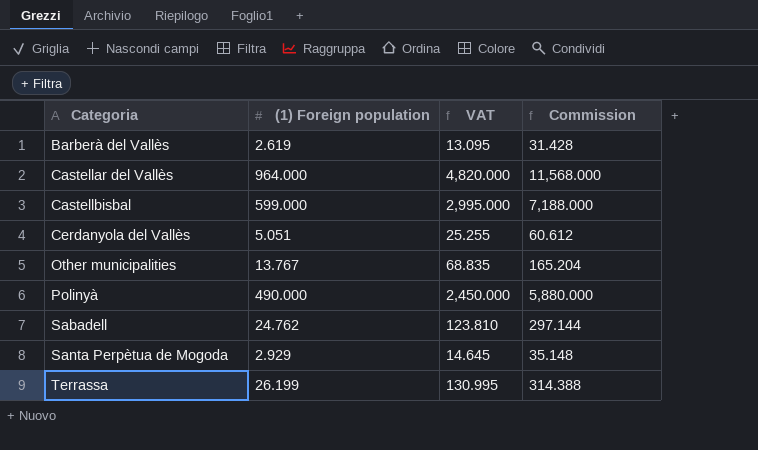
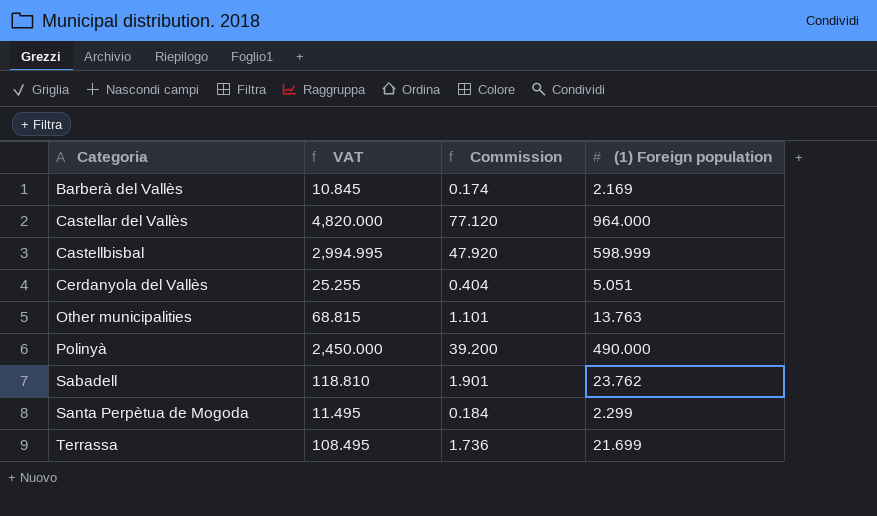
column Commission | formula: [(1) Foreign population] * 12 -> [(1) Foreign population] * 0.08
column (1) Foreign population | position: 2 -> 4
Barberà del Vallès | VAT: 13.095 -> 10.845
Barberà del Vallès | (1) Foreign population: 2.619 -> 2.169
Castellbisbal | VAT: 2,995.000 -> 2,994.995
Castellbisbal | (1) Foreign population: 599.000 -> 598.999
Other municipalities | VAT: 68.835 -> 68.815
Other municipalities | (1) Foreign population: 13.767 -> 13.763
Sabadell | VAT: 123.810 -> 118.810
Sabadell | (1) Foreign population: 24.762 -> 23.762
Santa Perpètua de Mogoda | VAT: 14.645 -> 11.495
Santa Perpètua de Mogoda | (1) Foreign population: 2.929 -> 2.299
Terrassa | VAT: 130.995 -> 108.495
Terrassa | (1) Foreign population: 26.199 -> 21.699

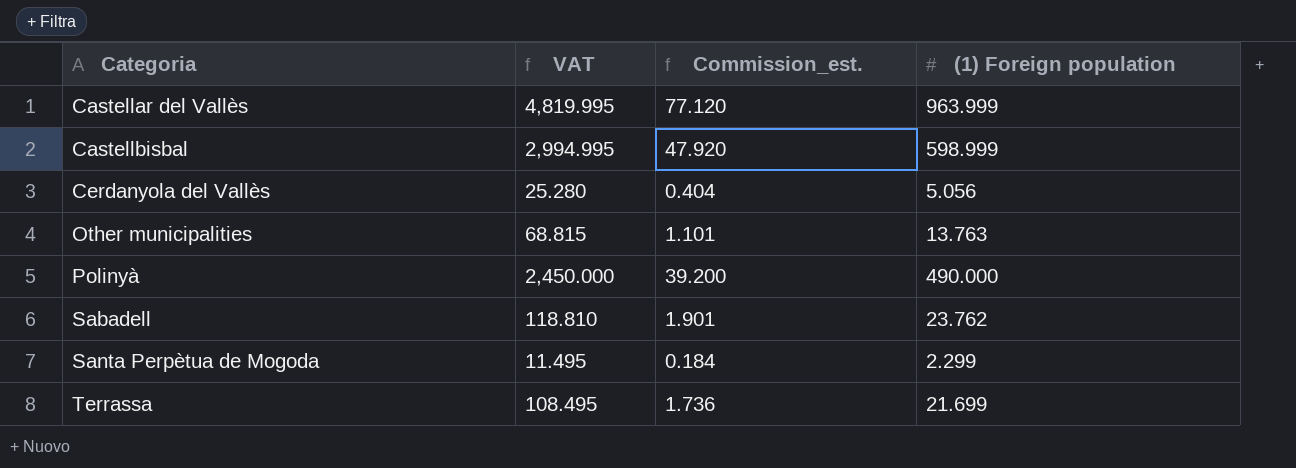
column name: Commission -> Commission_est.
row Barberà del Vallès: 10.845 | 0.174 | 2.169 -> none
Castellar del Vallès | VAT: 4,820.000 -> 4,819.995
Castellar del Vallès | (1) Foreign population: 964.000 -> 963.999
Cerdanyola del Vallès | VAT: 25.255 -> 25.280
Cerdanyola del Vallès | (1) Foreign population: 5.051 -> 5.056

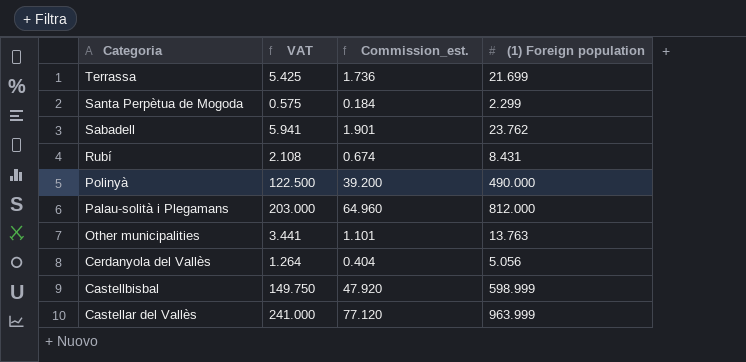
row order: Categoria ascending -> Categoria descending
column VAT | formula: [(1) Foreign population] * 5 -> [(1) Foreign population] * 0.25
row Rubí: none -> 2.108 | 0.674 | 8.431
row Palau-solità i Plegamans: none -> 203.000 | 64.960 | 812.000

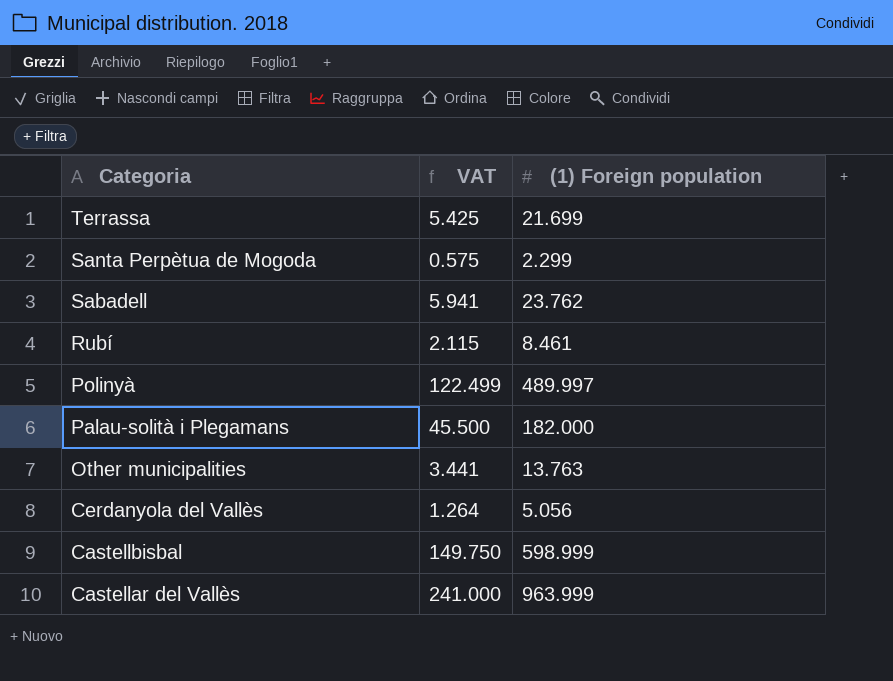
column Commission_est. | formula: [(1) Foreign population] * 0.08 -> none
Rubí | VAT: 2.108 -> 2.115
Rubí | (1) Foreign population: 8.431 -> 8.461
Polinyà | VAT: 122.500 -> 122.499
Polinyà | (1) Foreign population: 490.000 -> 489.997
Palau-solità i Plegamans | VAT: 203.000 -> 45.500
Palau-solità i Plegamans | (1) Foreign population: 812.000 -> 182.000

